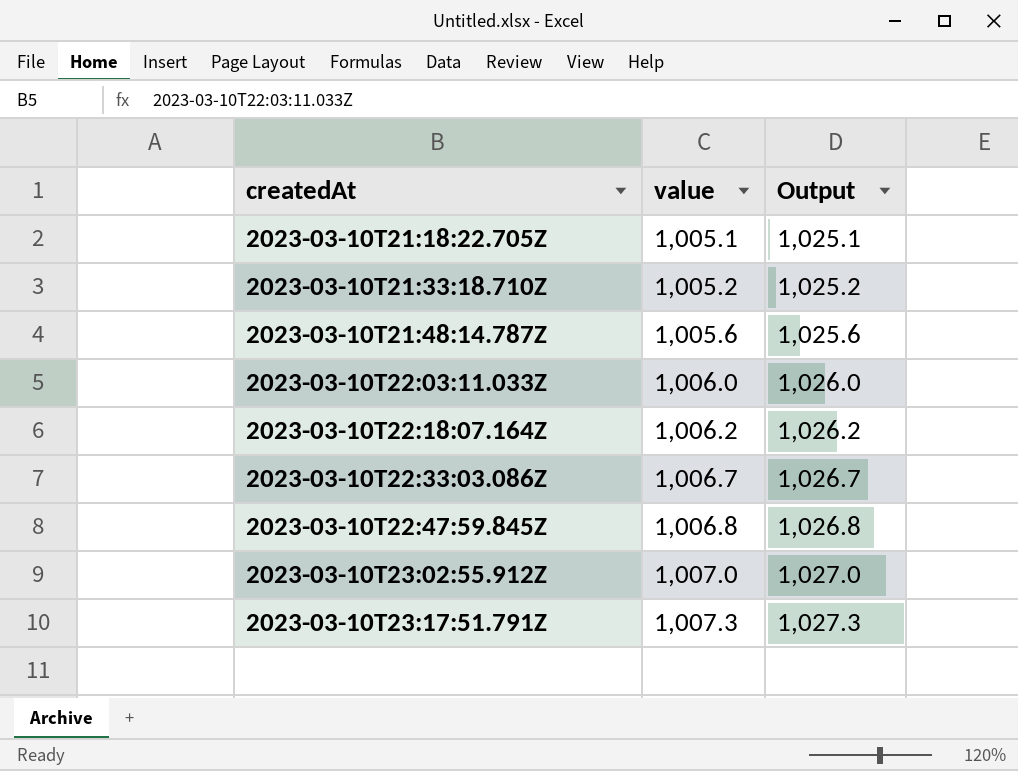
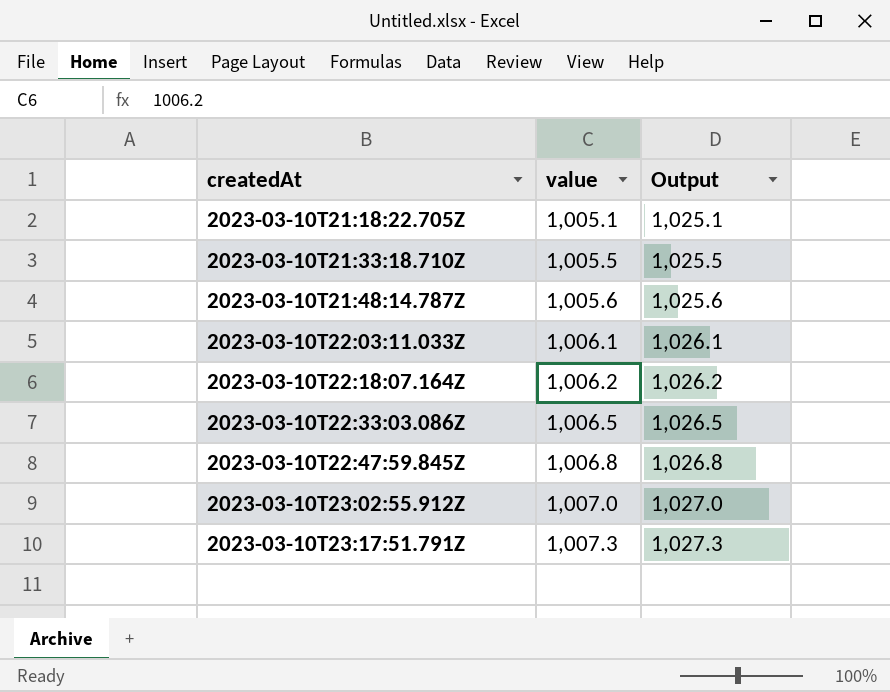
2023-03-10T21:33:18.710Z | value: 1,005.2 -> 1,005.5
2023-03-10T21:33:18.710Z | Output: 1,025.2 -> 1,025.5
2023-03-10T22:03:11.033Z | value: 1,006.0 -> 1,006.1
2023-03-10T22:03:11.033Z | Output: 1,026.0 -> 1,026.1
2023-03-10T22:33:03.086Z | value: 1,006.7 -> 1,006.5
2023-03-10T22:33:03.086Z | Output: 1,026.7 -> 1,026.5

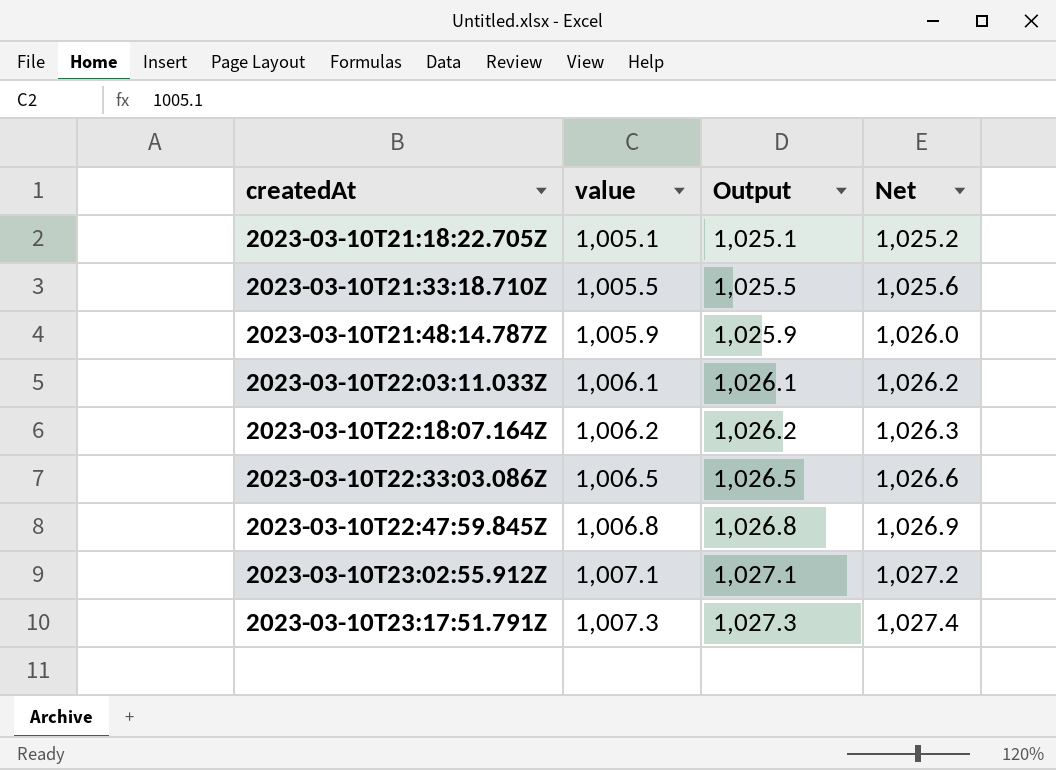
column Net | formula: none -> [value] * 1.02
2023-03-10T21:48:14.787Z | value: 1,005.6 -> 1,005.9
2023-03-10T21:48:14.787Z | Output: 1,025.6 -> 1,025.9
2023-03-10T23:02:55.912Z | value: 1,007.0 -> 1,007.1
2023-03-10T23:02:55.912Z | Output: 1,027.0 -> 1,027.1

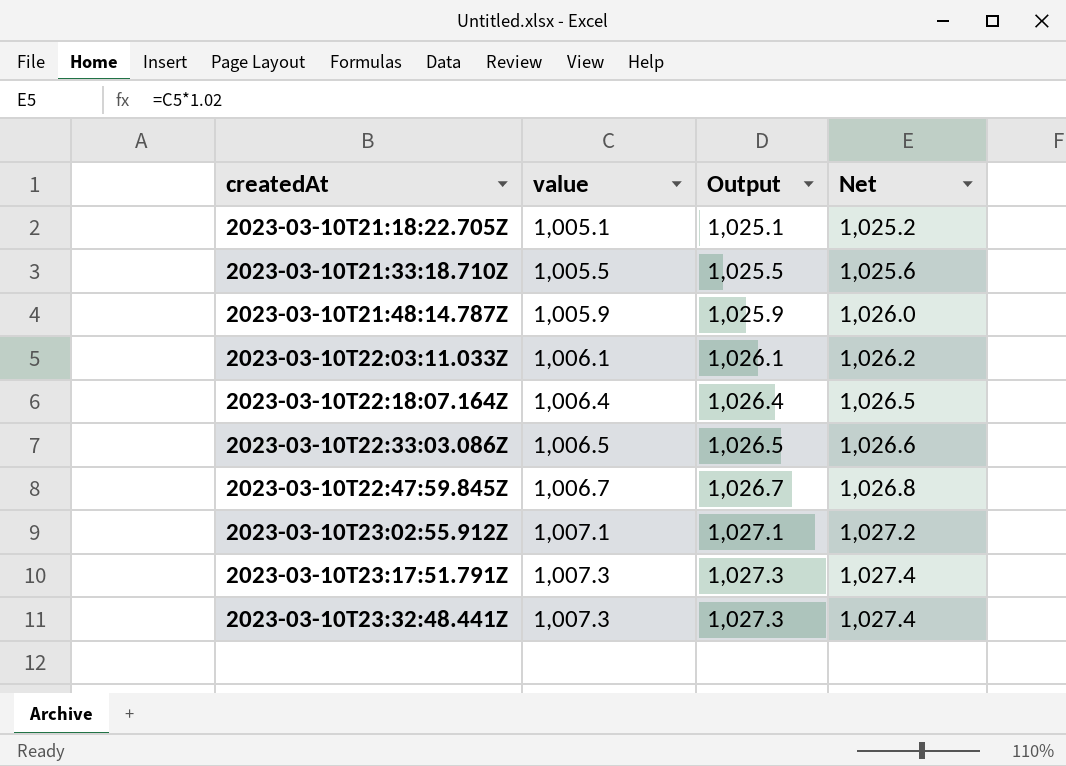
2023-03-10T22:18:07.164Z | value: 1,006.2 -> 1,006.4
2023-03-10T22:18:07.164Z | Output: 1,026.2 -> 1,026.4
2023-03-10T22:18:07.164Z | Net: 1,026.3 -> 1,026.5
2023-03-10T22:47:59.845Z | value: 1,006.8 -> 1,006.7
2023-03-10T22:47:59.845Z | Output: 1,026.8 -> 1,026.7
2023-03-10T22:47:59.845Z | Net: 1,026.9 -> 1,026.8
row 2023-03-10T23:32:48.441Z: none -> 1,007.3 | 1,027.3 | 1,027.4

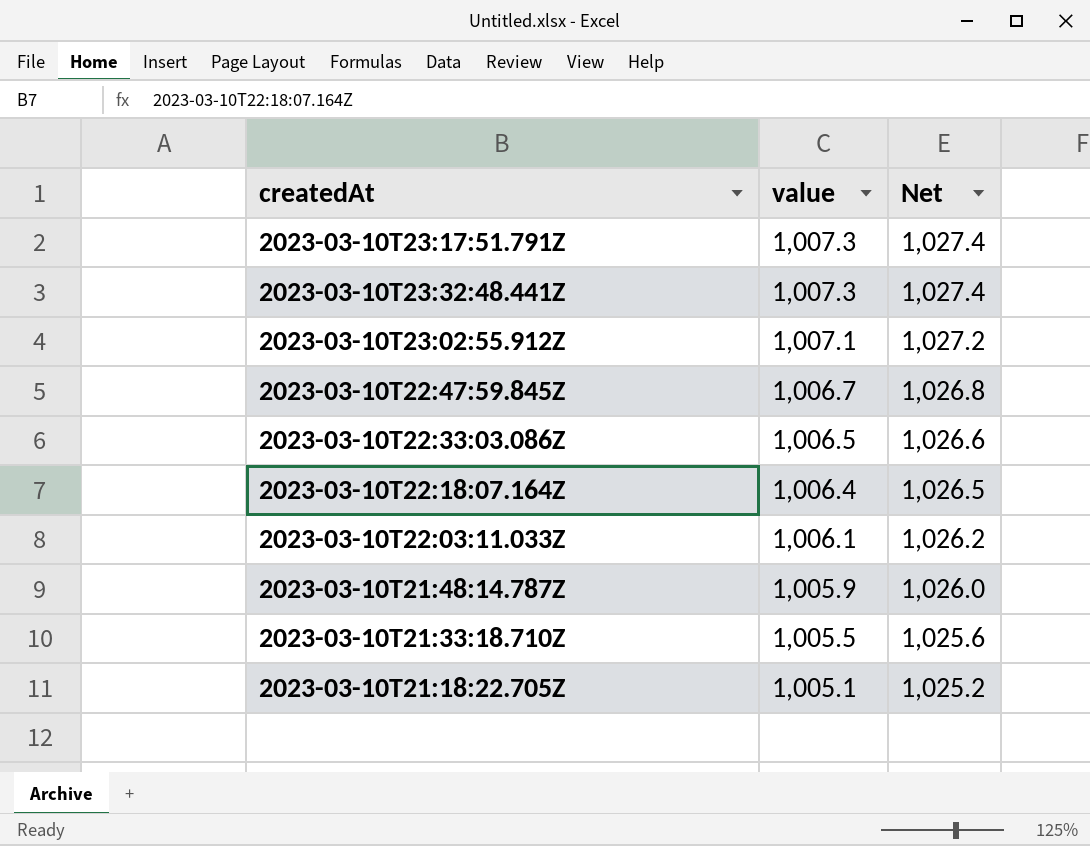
row order: createdAt ascending -> value descending
column Output | formula: [value] + 20 -> none

